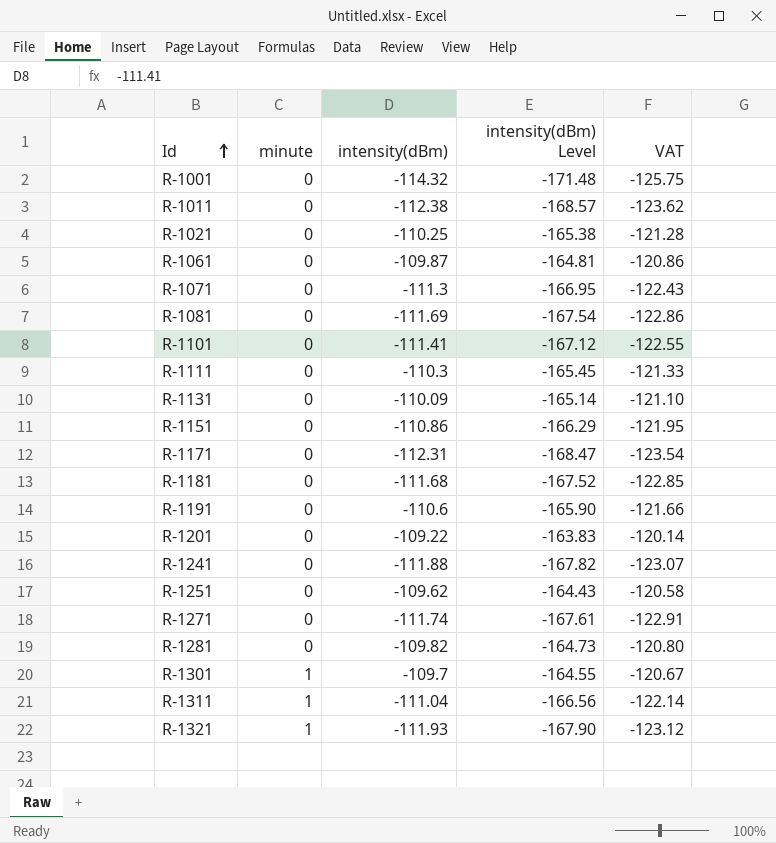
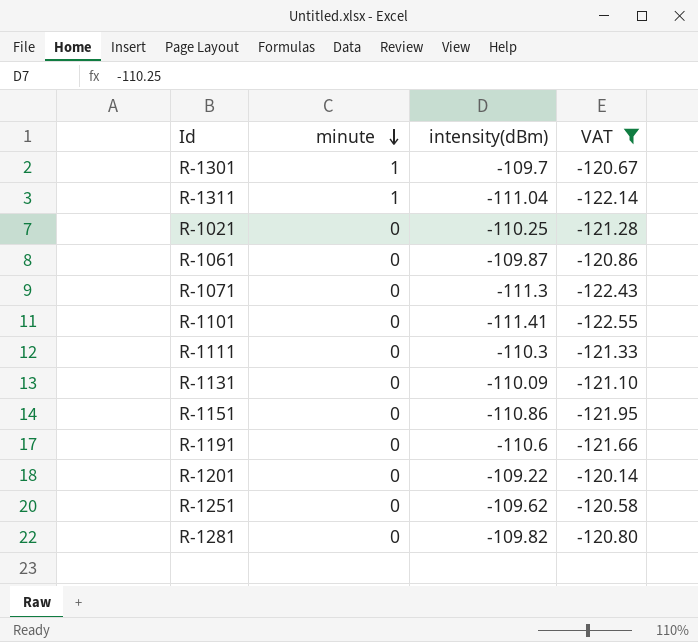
filter: none -> VAT >= -122.55
row order: Id ascending -> minute descending
column intensity(dBm) Level | formula: [intensity(dBm)] * 1.5 -> none

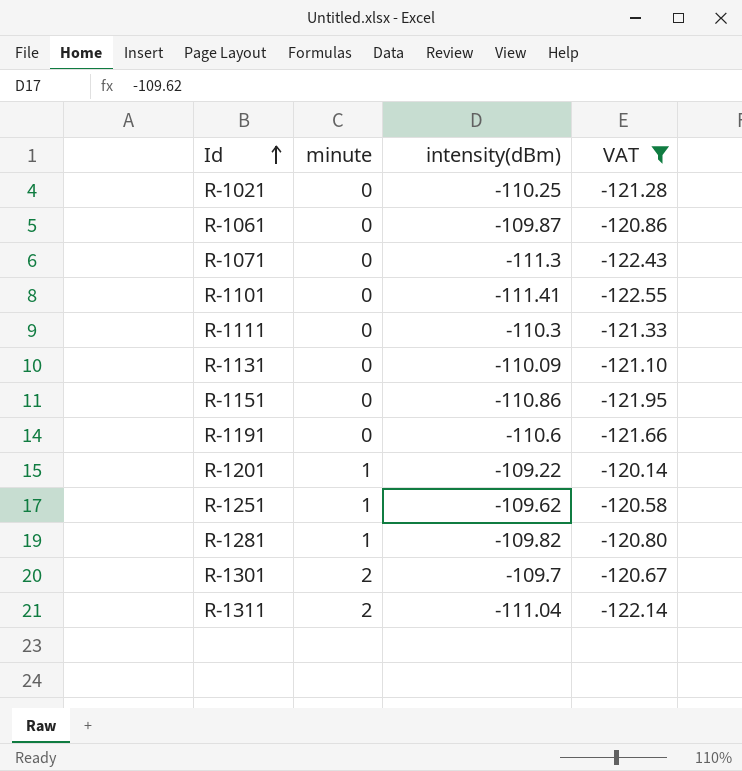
row order: minute descending -> Id ascending
R-1201 | minute: 0 -> 1
R-1251 | minute: 0 -> 1
R-1281 | minute: 0 -> 1
R-1301 | minute: 1 -> 2
R-1311 | minute: 1 -> 2

